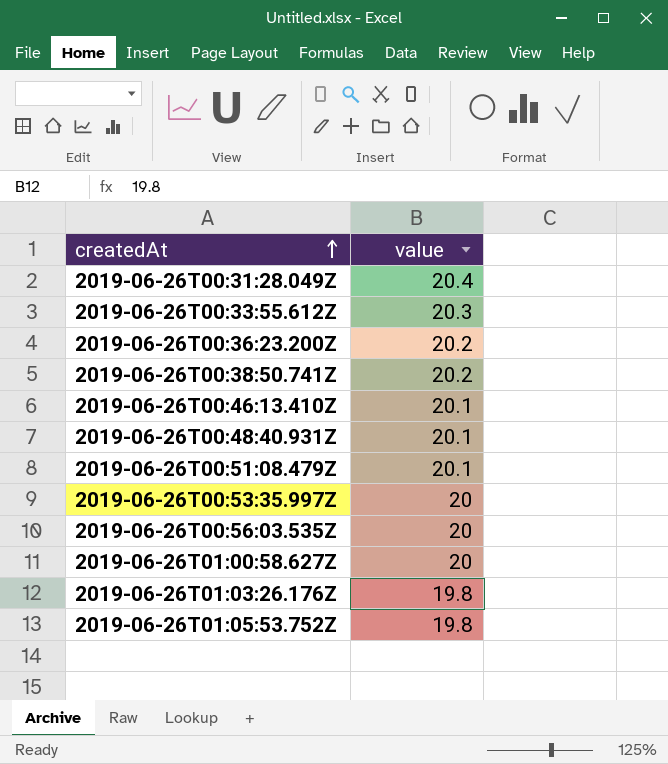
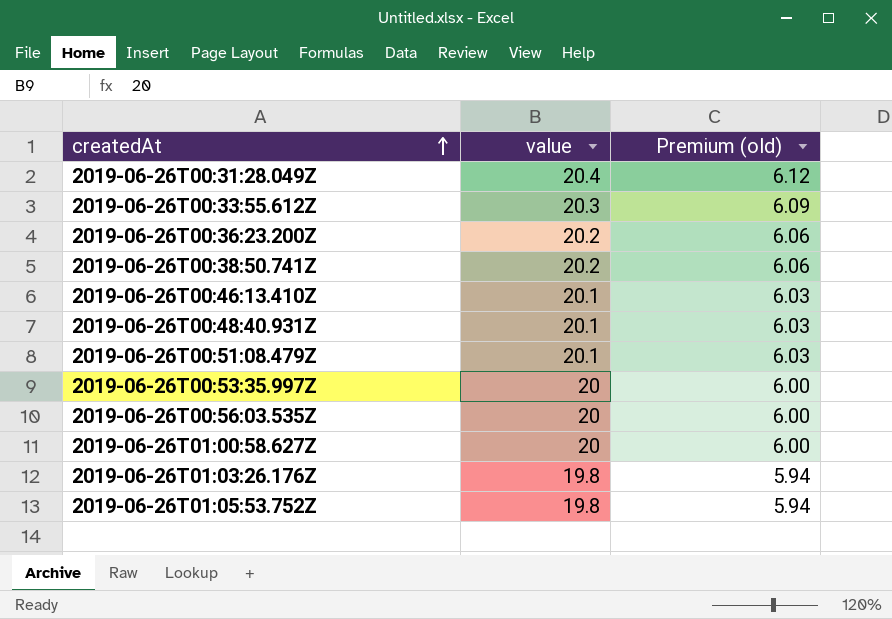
column Premium (old) | formula: none -> [value] * 0.3

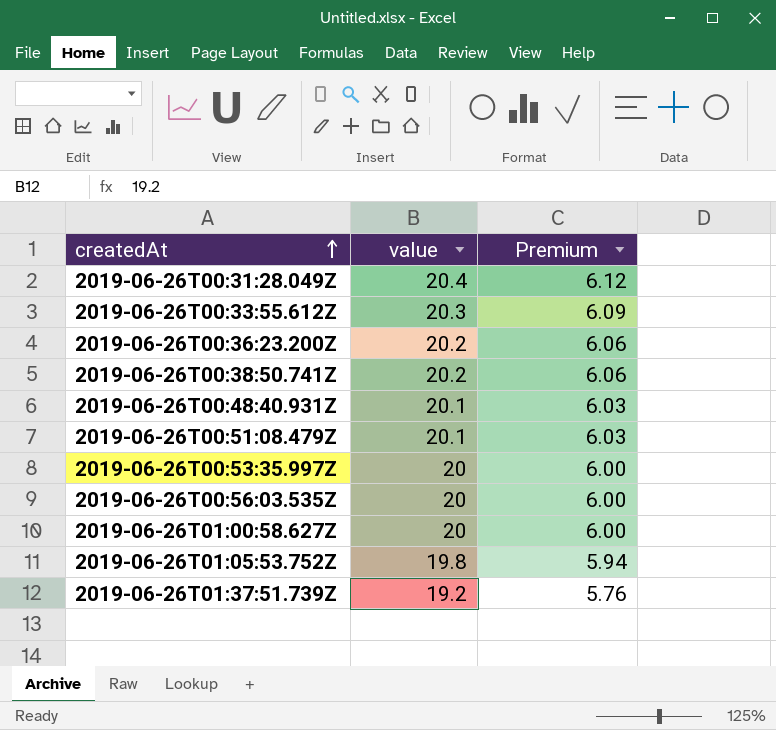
column name: Premium (old) -> Premium
row 2019-06-26T00:46:13.410Z: 20.1 | 6.03 -> none
row 2019-06-26T01:03:26.176Z: 19.8 | 5.94 -> none
row 2019-06-26T01:37:51.739Z: none -> 19.2 | 5.76

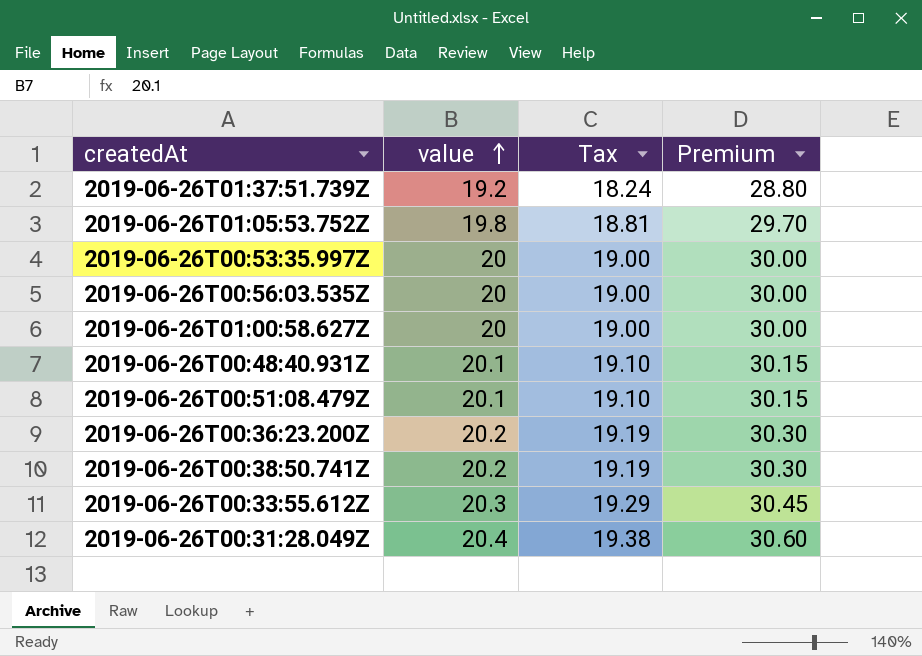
row order: createdAt ascending -> value ascending
column Tax | formula: none -> [value] * 0.95
column Premium | formula: [value] * 0.3 -> [value] * 1.5

